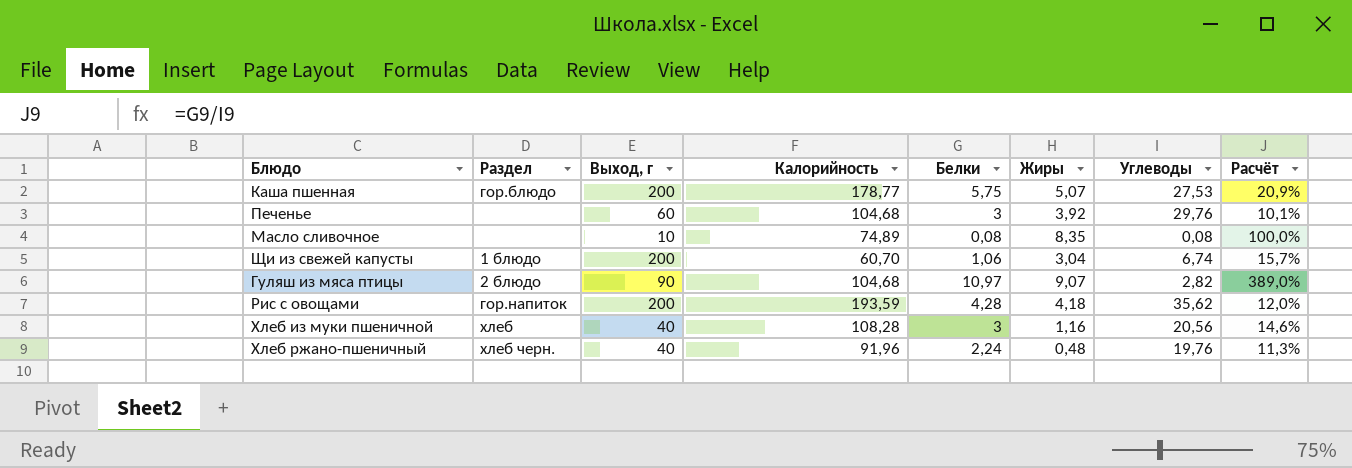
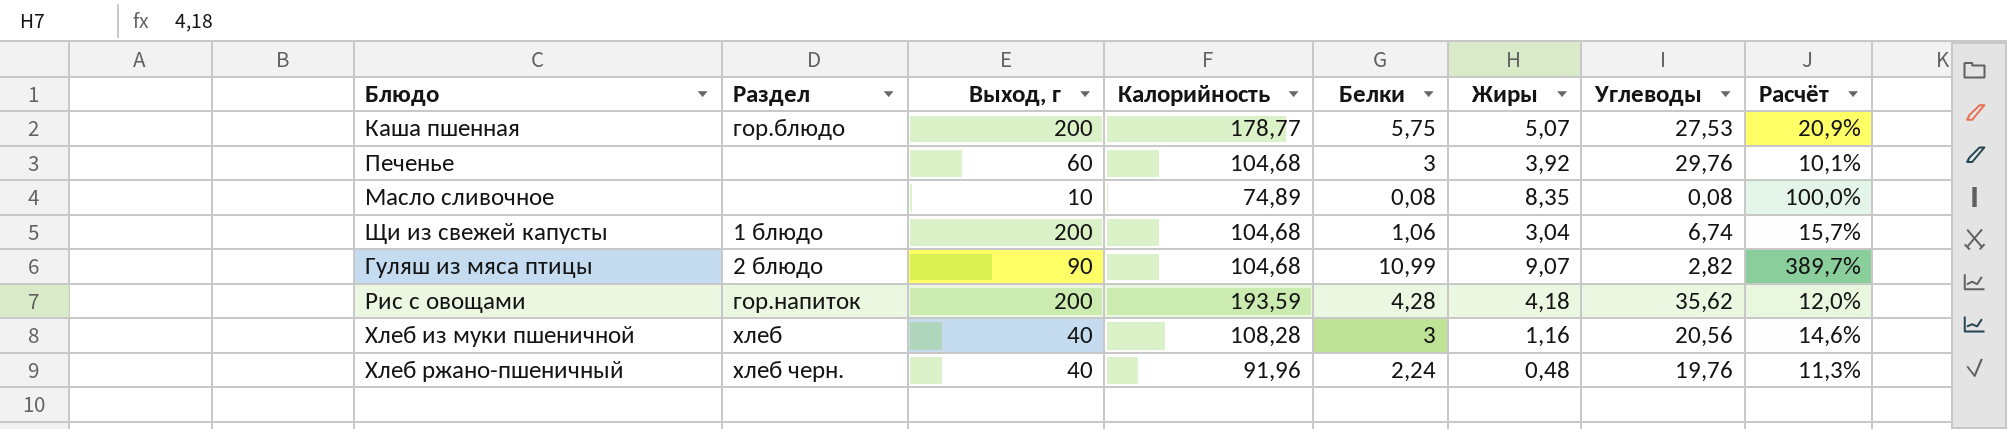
Щи из свежей капусты | Калорийность: 60,70 -> 104,68
Гуляш из мяса птицы | Белки: 10,97 -> 10,99
Гуляш из мяса птицы | Расчёт: 389,0% -> 389,7%

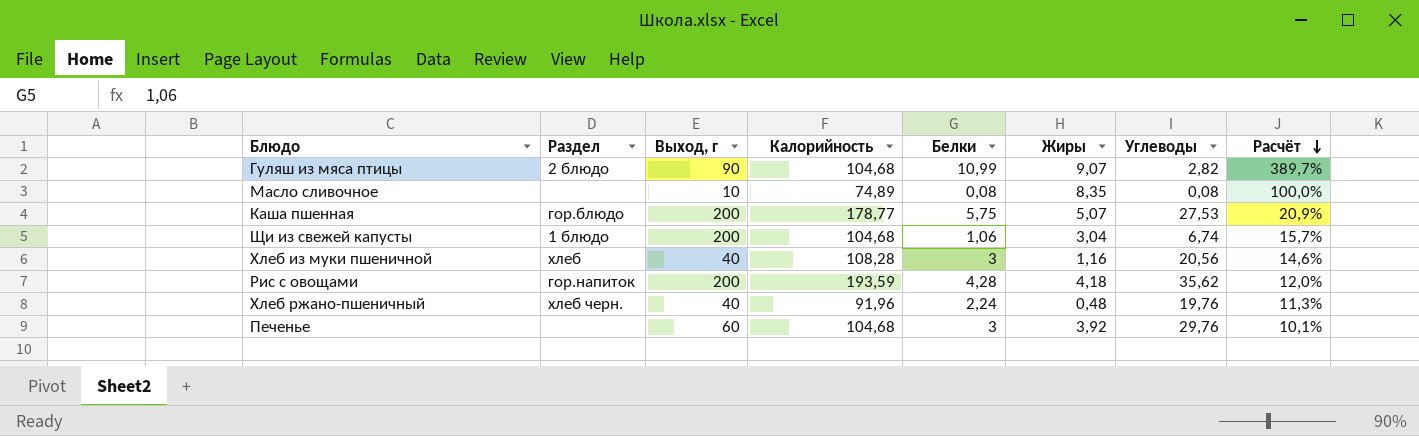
row order: none -> Расчёт descending

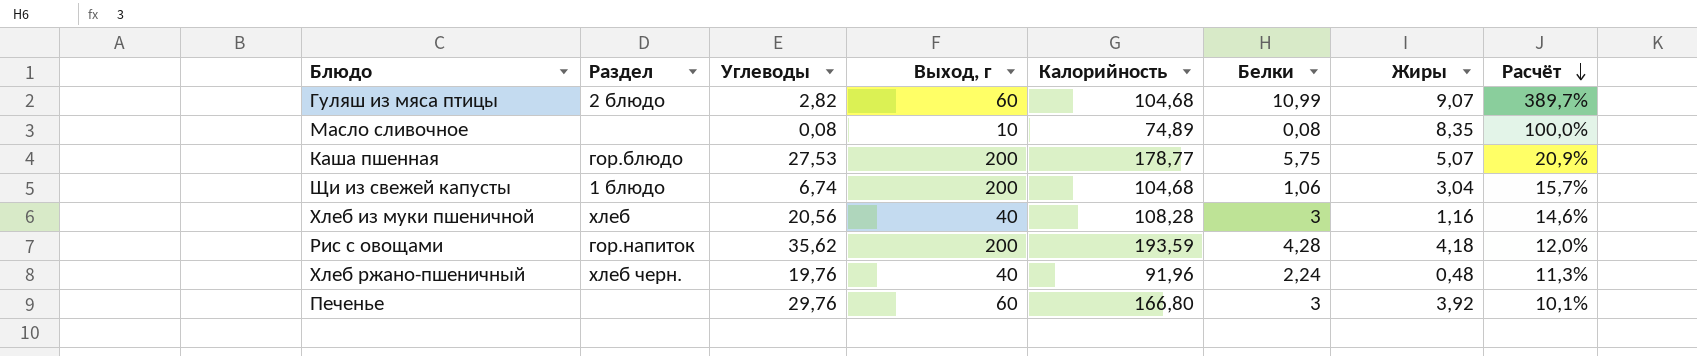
column Углеводы | position: 7 -> 3
Гуляш из мяса птицы | Выход, г: 90 -> 60
Печенье | Калорийность: 104,68 -> 166,80

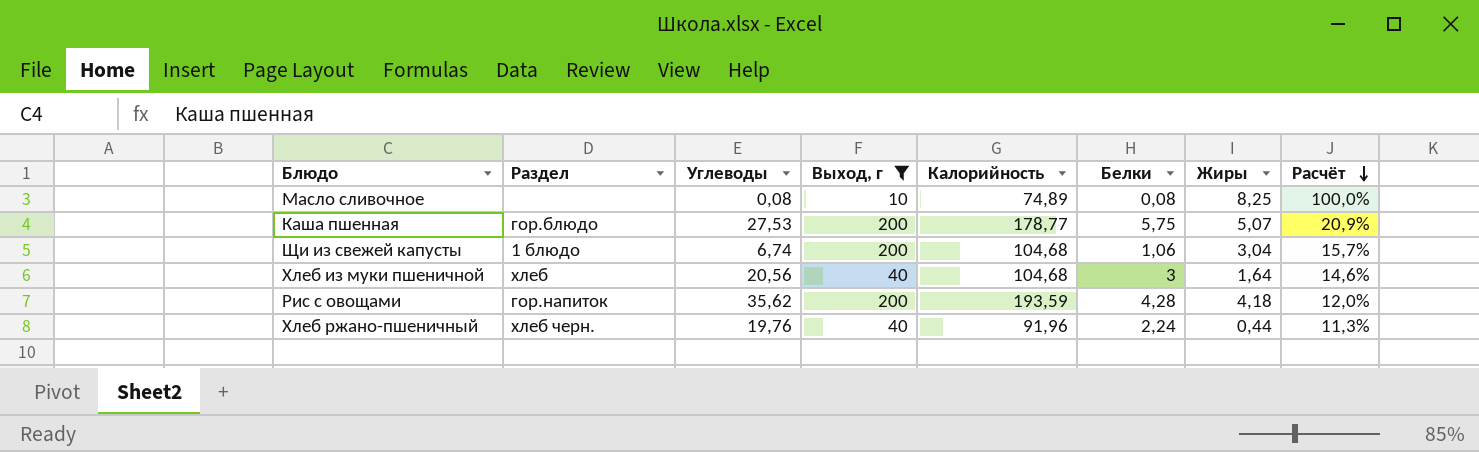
filter: none -> Выход, г != 60
Масло сливочное | Жиры: 8,35 -> 8,25
Хлеб из муки пшеничной | Калорийность: 108,28 -> 104,68
Хлеб из муки пшеничной | Жиры: 1,16 -> 1,64
Хлеб ржано-пшеничный | Жиры: 0,48 -> 0,44

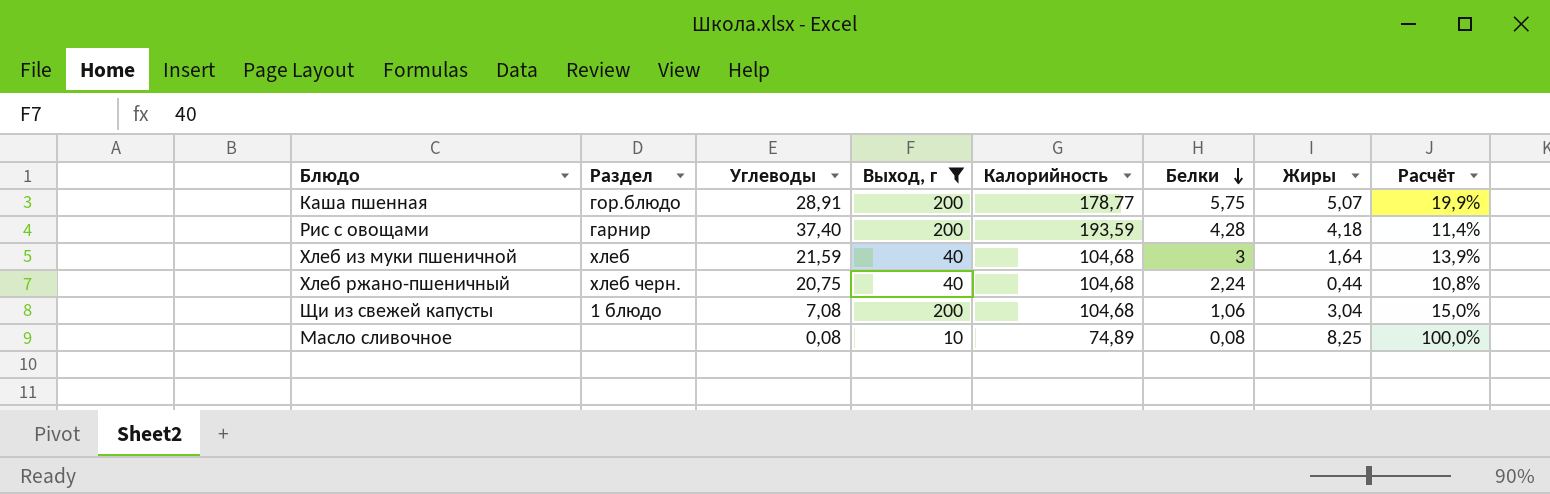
row order: Расчёт descending -> Белки descending
Каша пшенная | Углеводы: 27,53 -> 28,91
Каша пшенная | Расчёт: 20,9% -> 19,9%
Рис с овощами | Раздел: гор.напиток -> гарнир
Рис с овощами | Углеводы: 35,62 -> 37,40
Рис с овощами | Расчёт: 12,0% -> 11,4%
Хлеб из муки пшеничной | Углеводы: 20,56 -> 21,59
Хлеб из муки пшеничной | Расчёт: 14,6% -> 13,9%
Хлеб ржано-пшеничный | Углеводы: 19,76 -> 20,75
Хлеб ржано-пшеничный | Калорийность: 91,96 -> 104,68
Хлеб ржано-пшеничный | Расчёт: 11,3% -> 10,8%
Щи из свежей капусты | Углеводы: 6,74 -> 7,08
Щи из свежей капусты | Расчёт: 15,7% -> 15,0%

